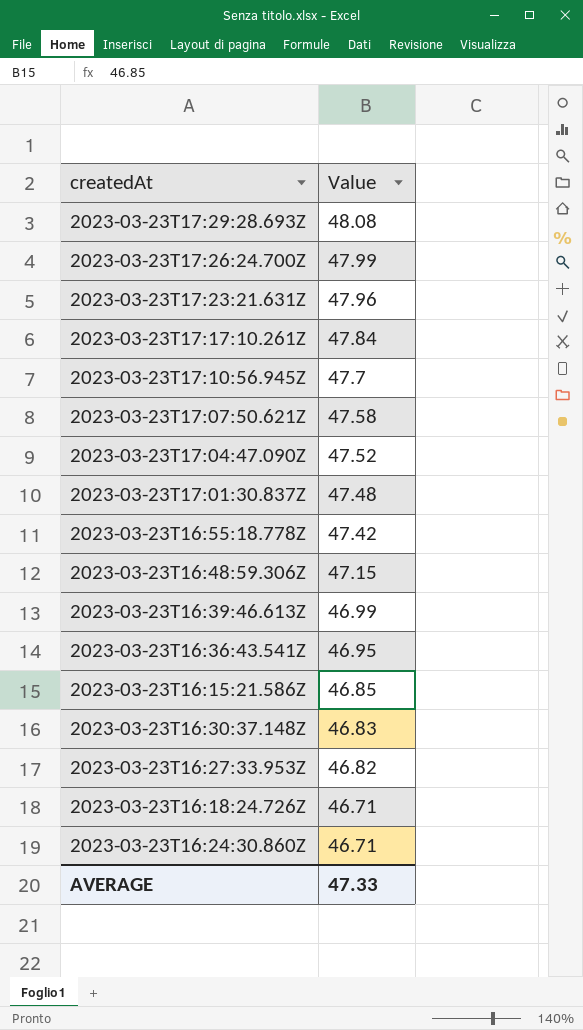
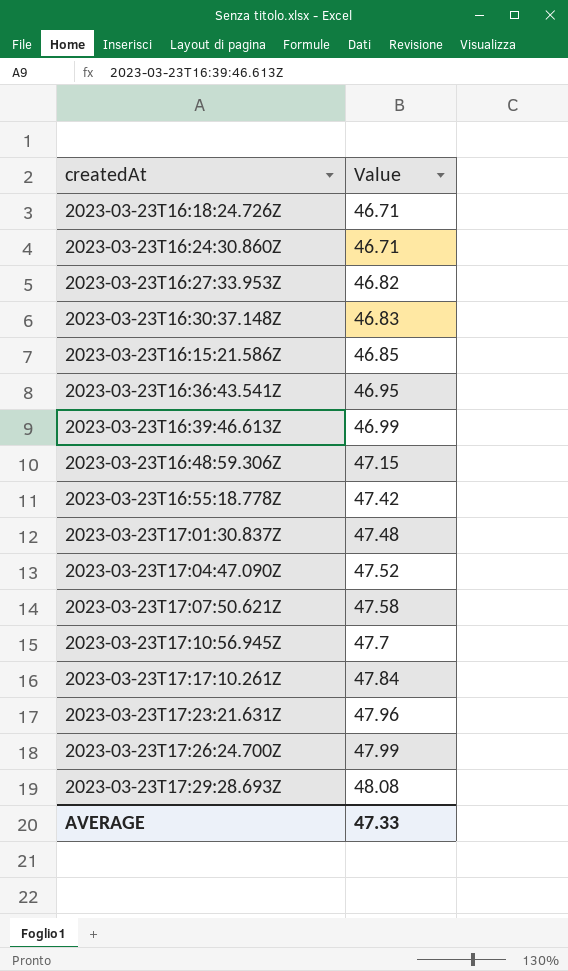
row order: Value descending -> Value ascending

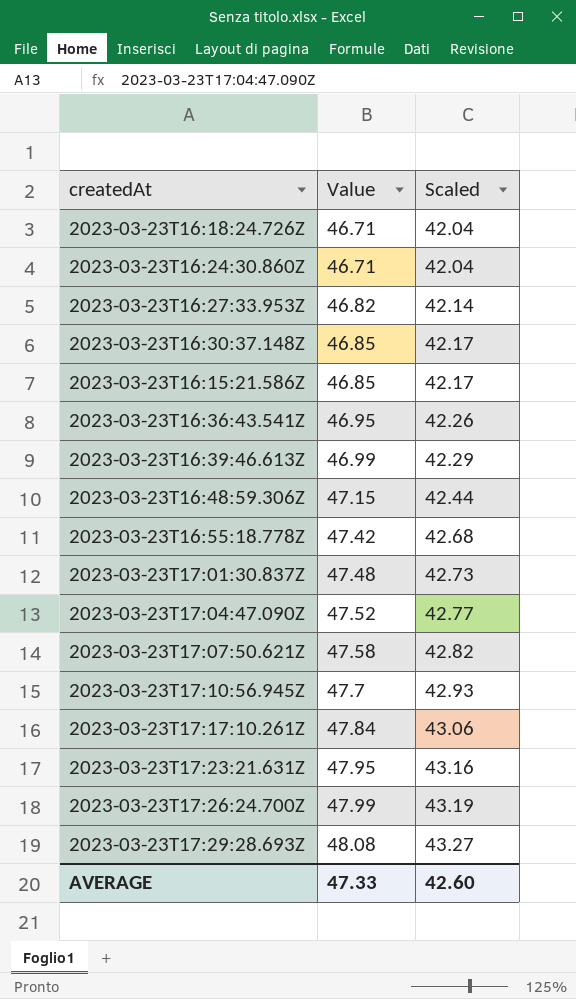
column Scaled | formula: none -> [Value] * 0.9
2023-03-23T16:30:37.148Z | Value: 46.83 -> 46.85
2023-03-23T17:23:21.631Z | Value: 47.96 -> 47.95

